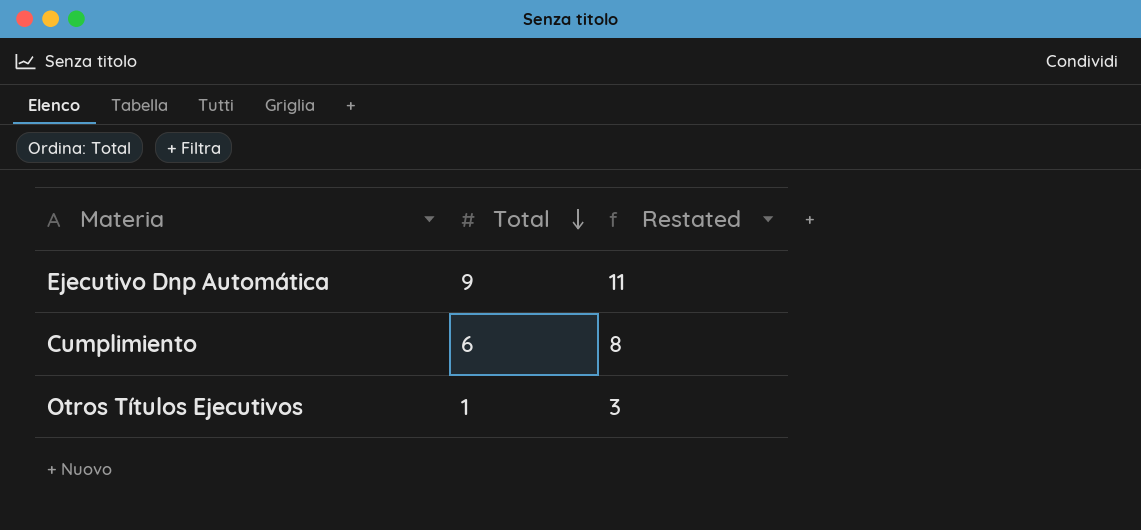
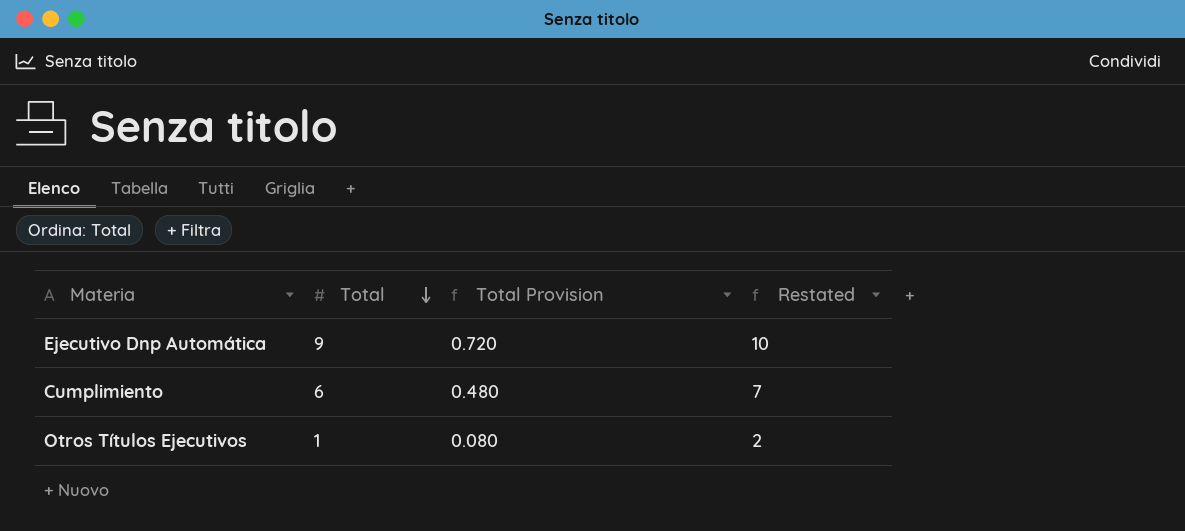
column Total Provision | formula: none -> [Total] * 0.08
column Restated | formula: [Total] + 2 -> [Total] + 1

